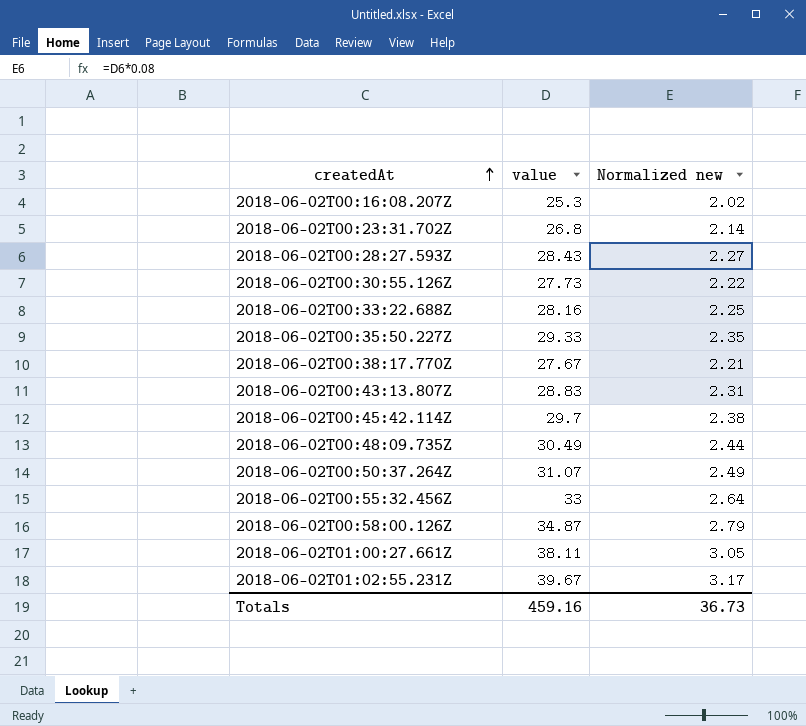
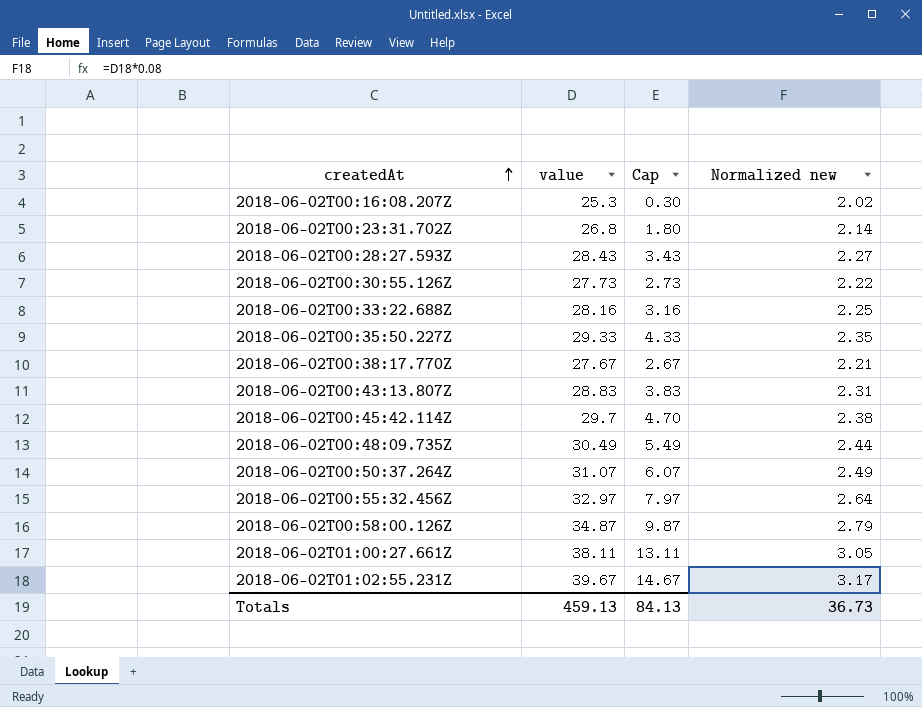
column Cap | formula: none -> [value] - 25
2018-06-02T00:55:32.456Z | value: 33 -> 32.97
Totals | value: 459.16 -> 459.13

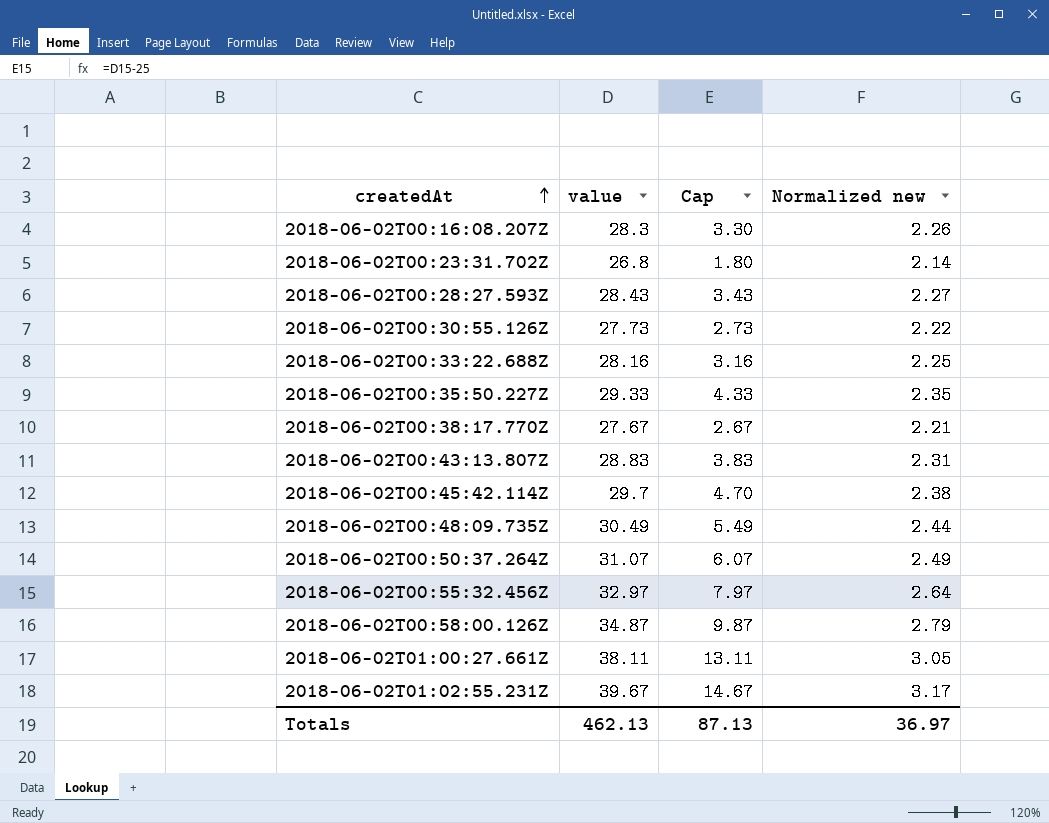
2018-06-02T00:16:08.207Z | value: 25.3 -> 28.3
2018-06-02T00:16:08.207Z | Cap: 0.30 -> 3.30
2018-06-02T00:16:08.207Z | Normalized new: 2.02 -> 2.26
Totals | value: 459.13 -> 462.13
Totals | Cap: 84.13 -> 87.13
Totals | Normalized new: 36.73 -> 36.97

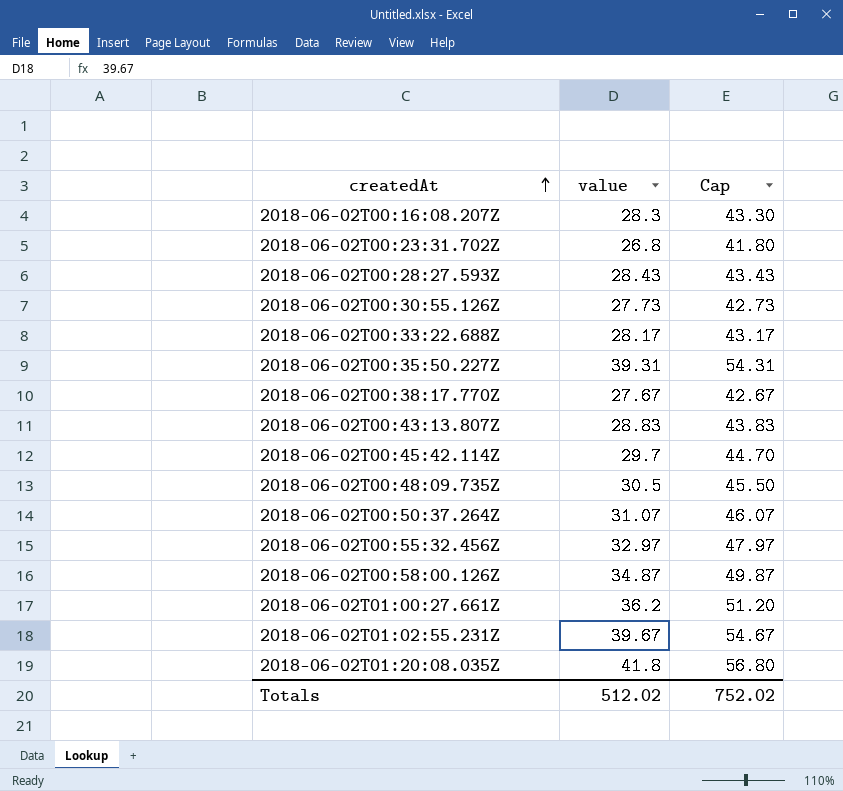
column Normalized new | formula: [value] * 0.08 -> none
column Cap | formula: [value] - 25 -> [value] + 15
2018-06-02T00:33:22.688Z | value: 28.16 -> 28.17
2018-06-02T00:35:50.227Z | value: 29.33 -> 39.31
2018-06-02T00:48:09.735Z | value: 30.49 -> 30.5
2018-06-02T01:00:27.661Z | value: 38.11 -> 36.2
row 2018-06-02T01:20:08.035Z: none -> 41.8 | 56.80
Totals | value: 462.13 -> 512.02
Totals | Cap: 87.13 -> 752.02

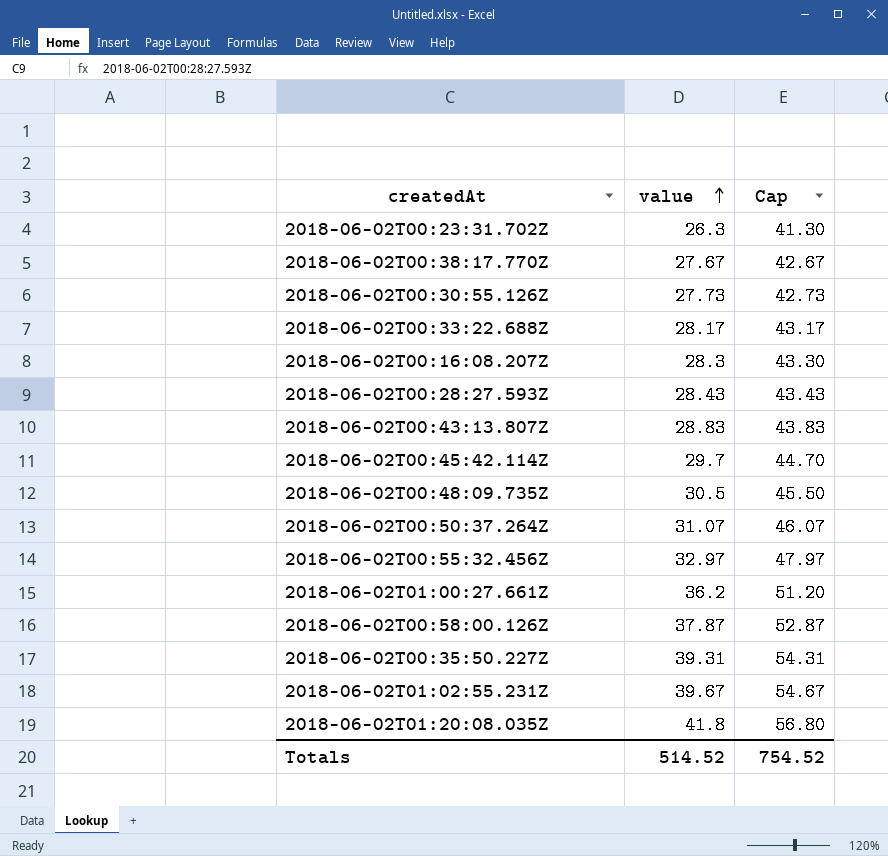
row order: createdAt ascending -> value ascending
2018-06-02T00:23:31.702Z | value: 26.8 -> 26.3
2018-06-02T00:23:31.702Z | Cap: 41.80 -> 41.30
2018-06-02T00:58:00.126Z | value: 34.87 -> 37.87
2018-06-02T00:58:00.126Z | Cap: 49.87 -> 52.87
Totals | value: 512.02 -> 514.52
Totals | Cap: 752.02 -> 754.52

